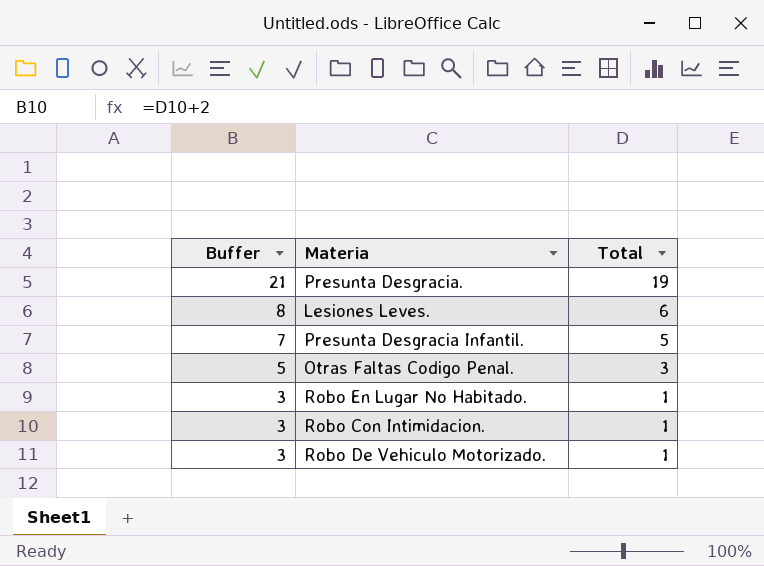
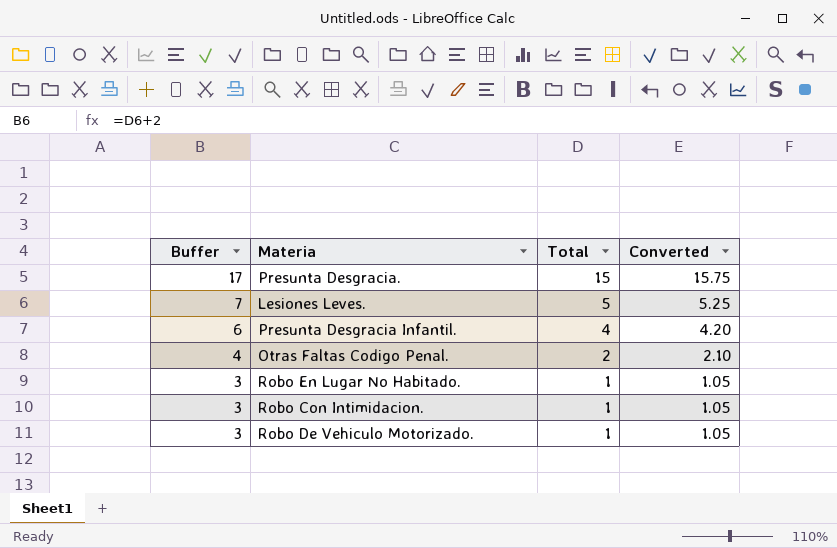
column Converted | formula: none -> [Total] * 1.05
Presunta Desgracia. | Buffer: 21 -> 17
Presunta Desgracia. | Total: 19 -> 15
Lesiones Leves. | Buffer: 8 -> 7
Lesiones Leves. | Total: 6 -> 5
Presunta Desgracia Infantil. | Buffer: 7 -> 6
Presunta Desgracia Infantil. | Total: 5 -> 4
Otras Faltas Codigo Penal. | Buffer: 5 -> 4
Otras Faltas Codigo Penal. | Total: 3 -> 2

